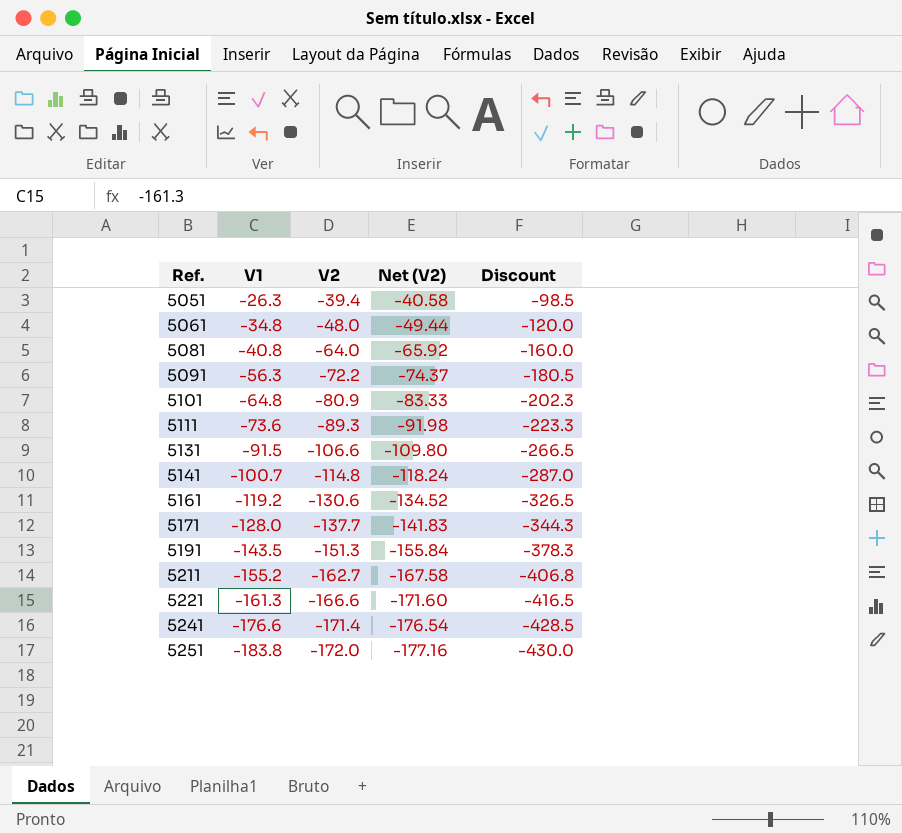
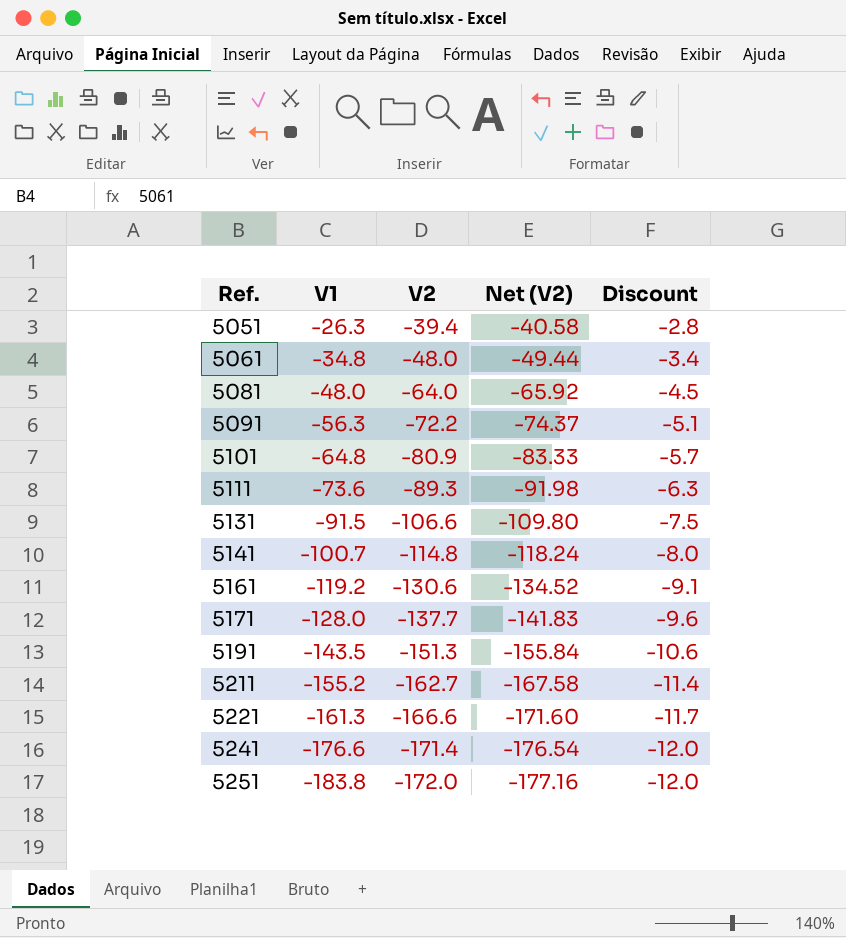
column Discount | formula: [V2] * 2.5 -> [V2] * 0.07
5081 | V1: -40.8 -> -48.0

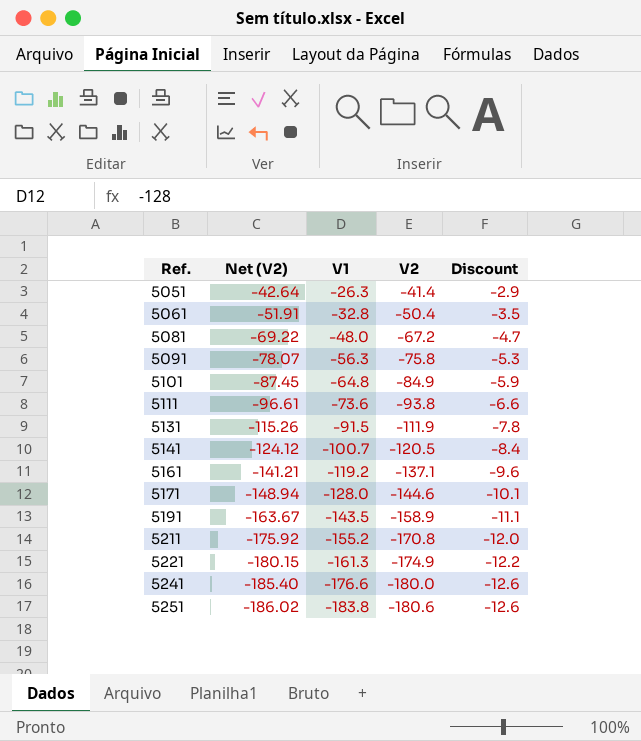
column Net (V2) | position: 4 -> 2
5051 | Net (V2): -40.58 -> -42.64
5051 | V2: -39.4 -> -41.4
5051 | Discount: -2.8 -> -2.9
5061 | Net (V2): -49.44 -> -51.91
5061 | V1: -34.8 -> -32.8
5061 | V2: -48.0 -> -50.4
5061 | Discount: -3.4 -> -3.5
5081 | Net (V2): -65.92 -> -69.22
5081 | V2: -64.0 -> -67.2
5081 | Discount: -4.5 -> -4.7
5091 | Net (V2): -74.37 -> -78.07
5091 | V2: -72.2 -> -75.8
5091 | Discount: -5.1 -> -5.3
5101 | Net (V2): -83.33 -> -87.45
5101 | V2: -80.9 -> -84.9
5101 | Discount: -5.7 -> -5.9
5111 | Net (V2): -91.98 -> -96.61
5111 | V2: -89.3 -> -93.8
5111 | Discount: -6.3 -> -6.6
5131 | Net (V2): -109.80 -> -115.26
5131 | V2: -106.6 -> -111.9
5131 | Discount: -7.5 -> -7.8
5141 | Net (V2): -118.24 -> -124.12
5141 | V2: -114.8 -> -120.5
5141 | Discount: -8.0 -> -8.4
5161 | Net (V2): -134.52 -> -141.21
5161 | V2: -130.6 -> -137.1
5161 | Discount: -9.1 -> -9.6
5171 | Net (V2): -141.83 -> -148.94
5171 | V2: -137.7 -> -144.6
5171 | Discount: -9.6 -> -10.1
5191 | Net (V2): -155.84 -> -163.67
5191 | V2: -151.3 -> -158.9
5191 | Discount: -10.6 -> -11.1
5211 | Net (V2): -167.58 -> -175.92
5211 | V2: -162.7 -> -170.8
5211 | Discount: -11.4 -> -12.0
5221 | Net (V2): -171.60 -> -180.15
5221 | V2: -166.6 -> -174.9
5221 | Discount: -11.7 -> -12.2
5241 | Net (V2): -176.54 -> -185.40
5241 | V2: -171.4 -> -180.0
5241 | Discount: -12.0 -> -12.6
5251 | Net (V2): -177.16 -> -186.02
5251 | V2: -172.0 -> -180.6
5251 | Discount: -12.0 -> -12.6

